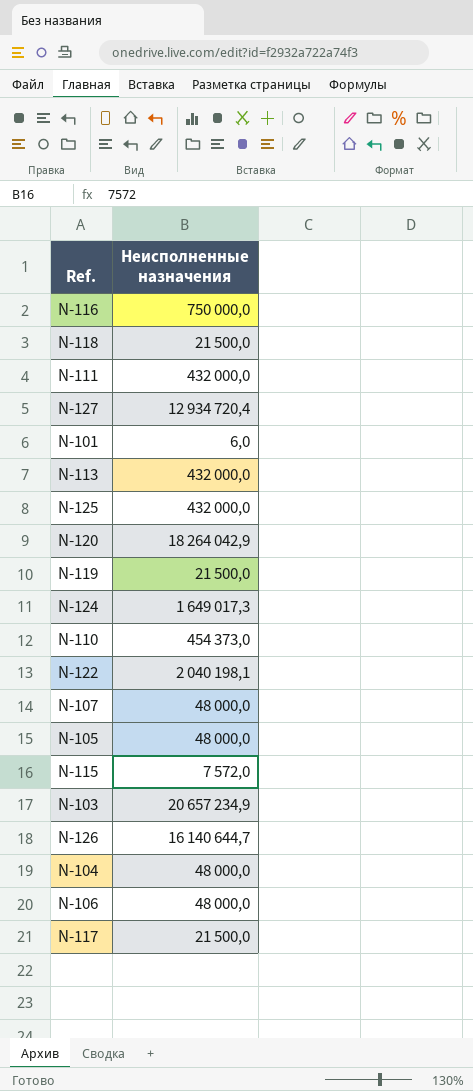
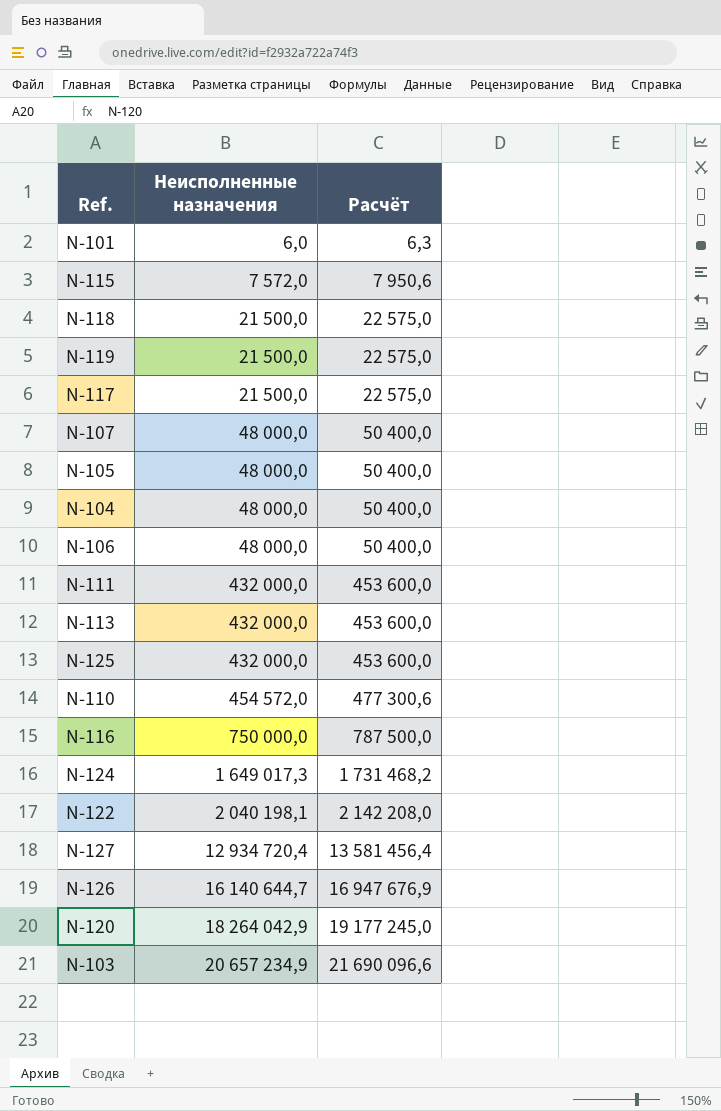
row order: none -> Неисполненные назначения ascending
column Расчёт | formula: none -> [Неисполненные назначения] * 1,05
N-110 | Неисполненные назначения: 454 373,0 -> 454 572,0

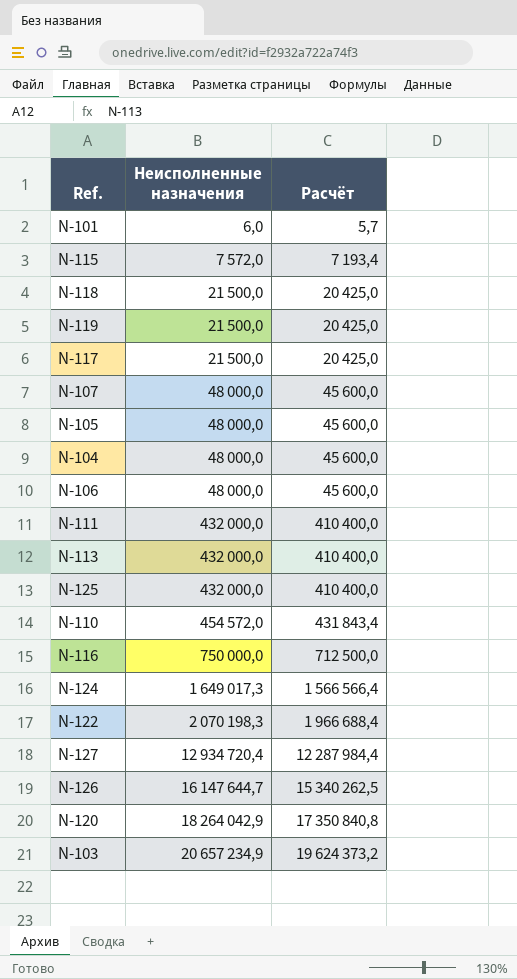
column Расчёт | formula: [Неисполненные назначения] * 1,05 -> [Неисполненные назначения] * 0,95
N-122 | Неисполненные назначения: 2 040 198,1 -> 2 070 198,3
N-126 | Неисполненные назначения: 16 140 644,7 -> 16 147 644,7

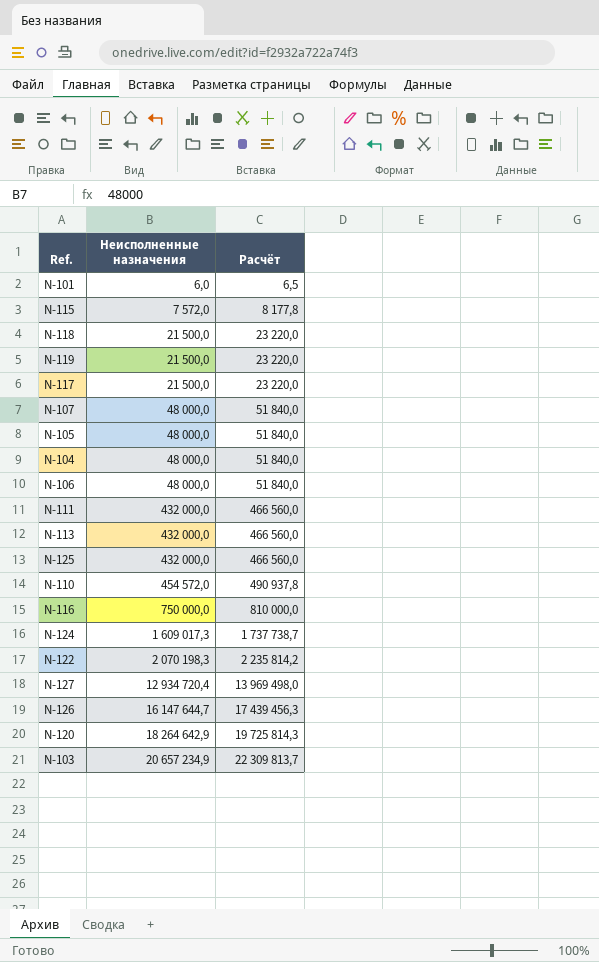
column Расчёт | formula: [Неисполненные назначения] * 0,95 -> [Неисполненные назначения] * 1,08
N-124 | Неисполненные назначения: 1 649 017,3 -> 1 609 017,3
N-120 | Неисполненные назначения: 18 264 042,9 -> 18 264 642,9

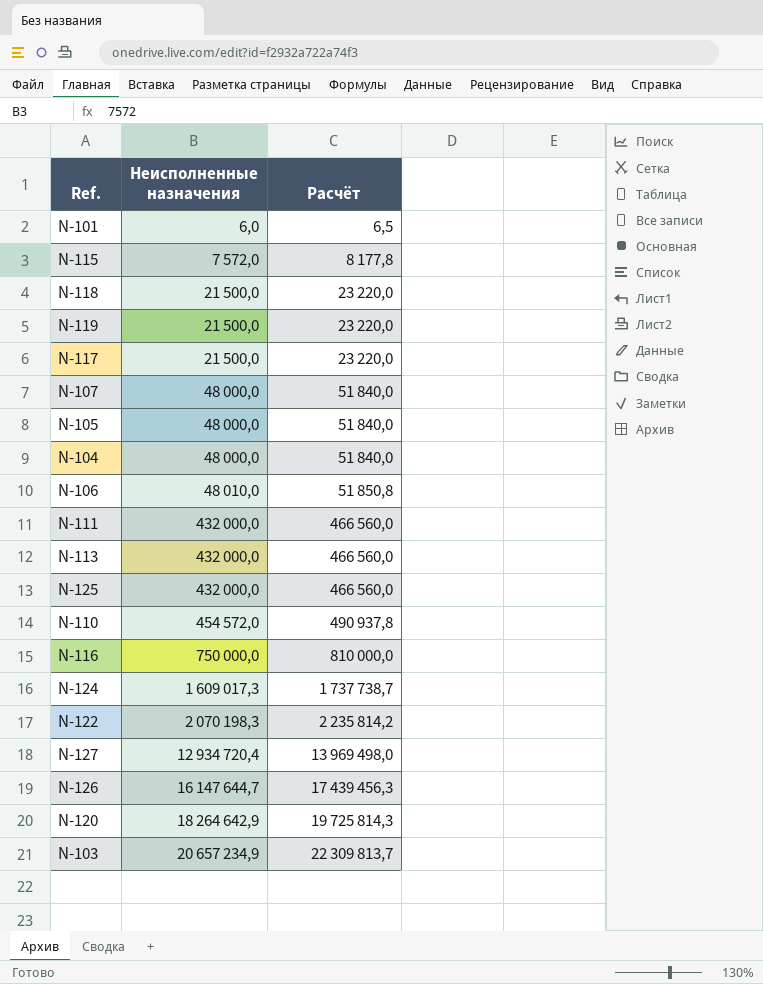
N-106 | Неисполненные назначения: 48 000,0 -> 48 010,0
N-106 | Расчёт: 51 840,0 -> 51 850,8

